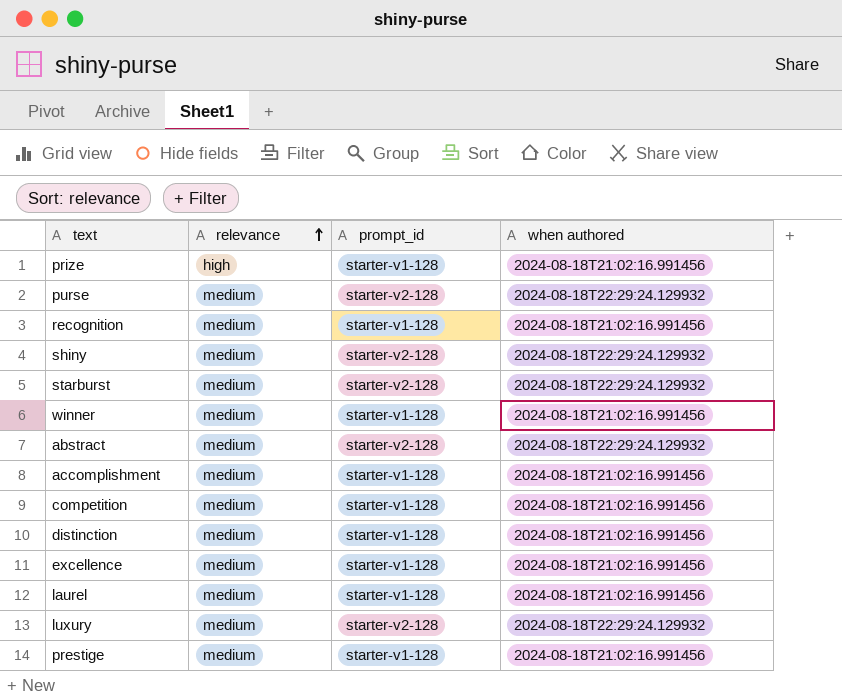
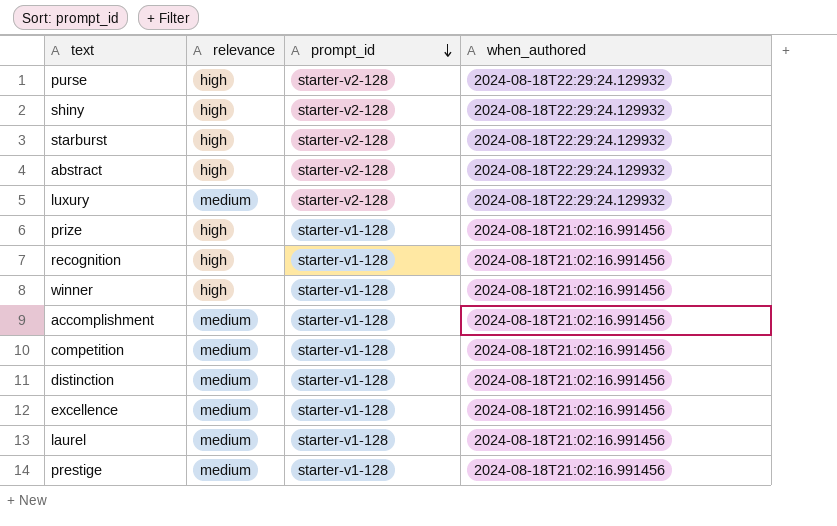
row order: relevance ascending -> prompt_id descending
column name: when authored -> when_authored
purse | relevance: medium -> high
shiny | relevance: medium -> high
starburst | relevance: medium -> high
abstract | relevance: medium -> high
recognition | relevance: medium -> high
winner | relevance: medium -> high

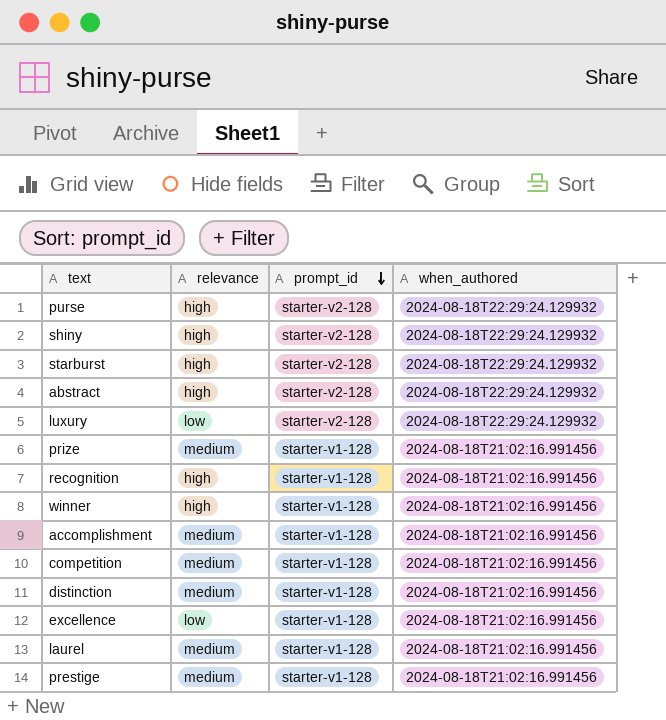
luxury | relevance: medium -> low
prize | relevance: high -> medium
excellence | relevance: medium -> low

